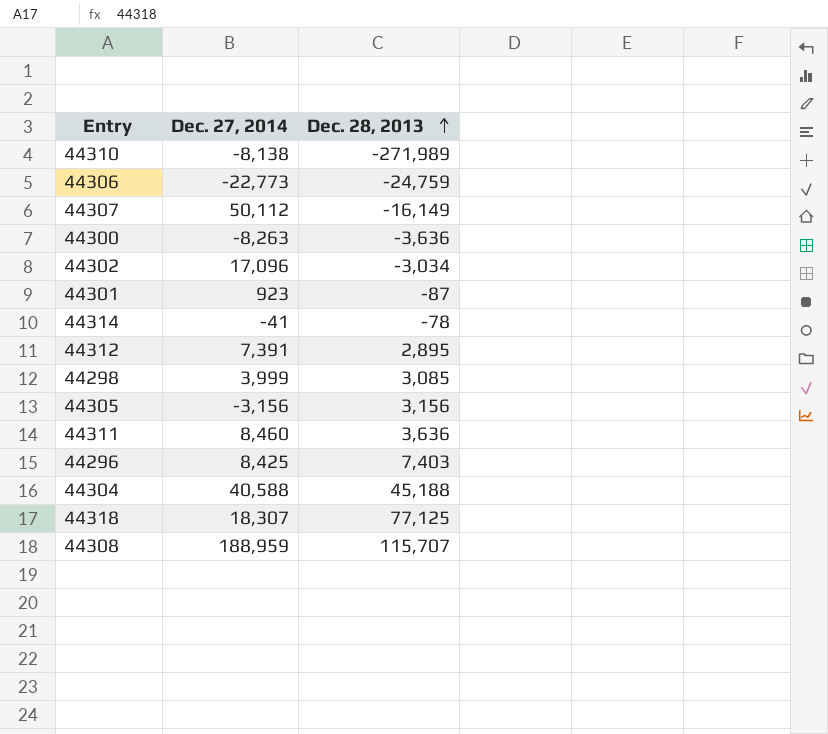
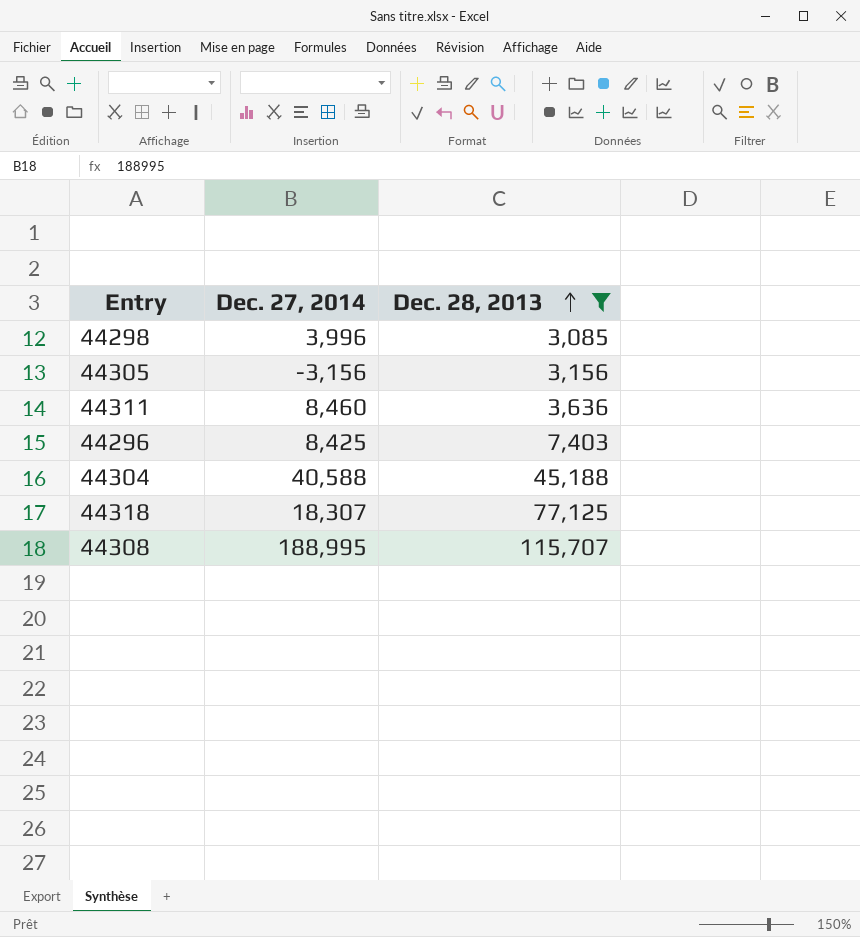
filter: none -> Dec. 28, 2013 >= 3,085
44298 | Dec. 27, 2014: 3,999 -> 3,996
44308 | Dec. 27, 2014: 188,959 -> 188,995

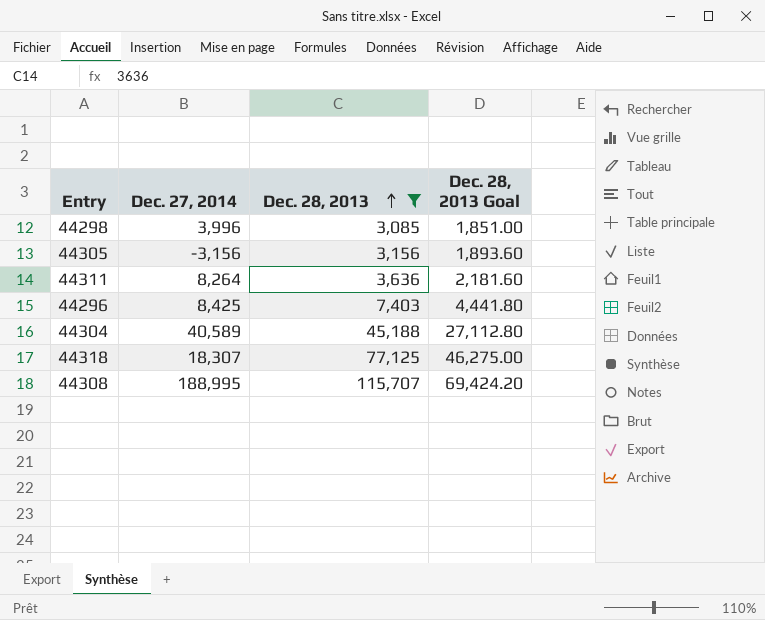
column Dec. 28, 2013 Goal | formula: none -> [Dec. 28, 2013] * 0.6
44311 | Dec. 27, 2014: 8,460 -> 8,264
44304 | Dec. 27, 2014: 40,588 -> 40,589

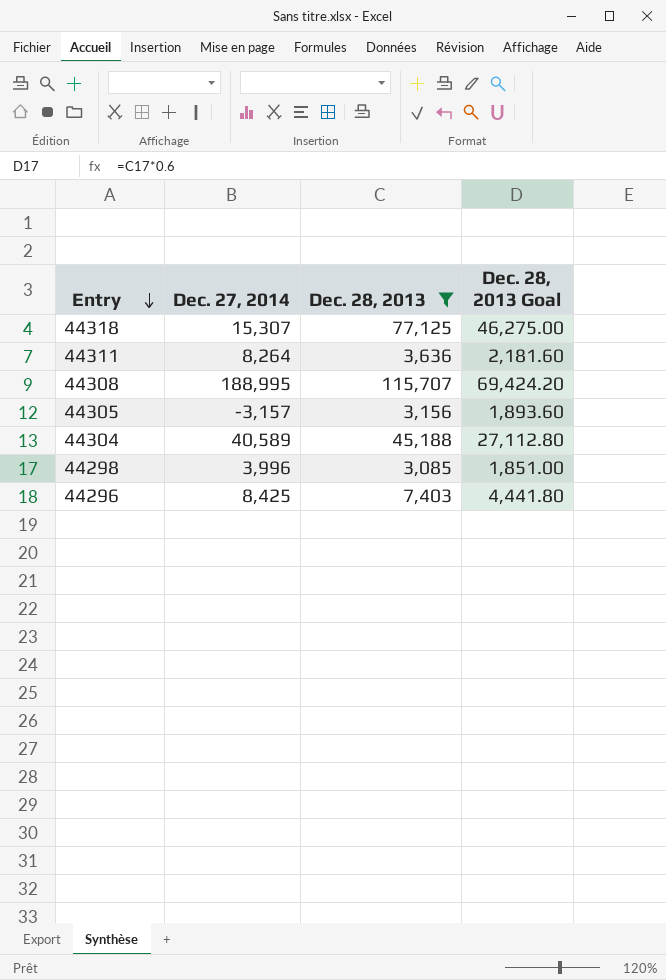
row order: Dec. 28, 2013 ascending -> Entry descending
44318 | Dec. 27, 2014: 18,307 -> 15,307
44305 | Dec. 27, 2014: -3,156 -> -3,157

